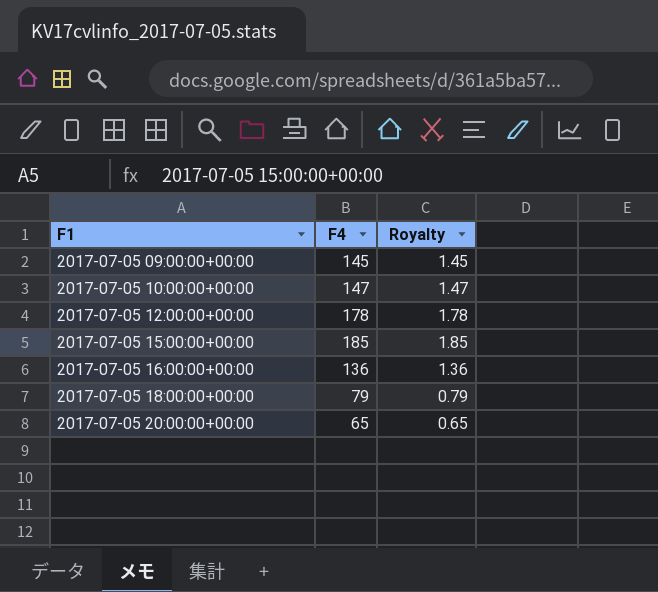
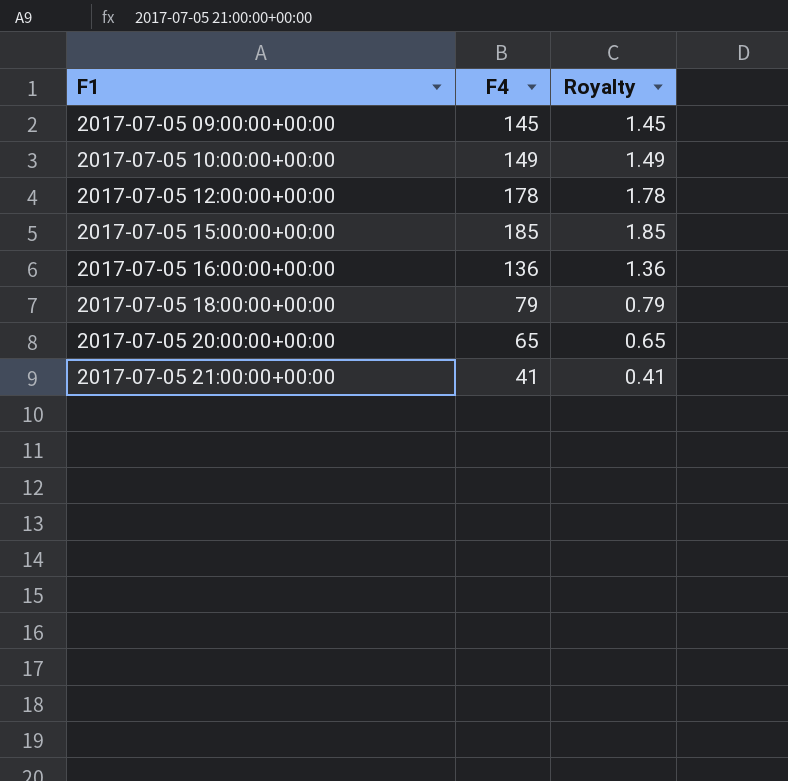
2017-07-05 10:00:00+00:00 | F4: 147 -> 149
2017-07-05 10:00:00+00:00 | Royalty: 1.47 -> 1.49
row 2017-07-05 21:00:00+00:00: none -> 41 | 0.41

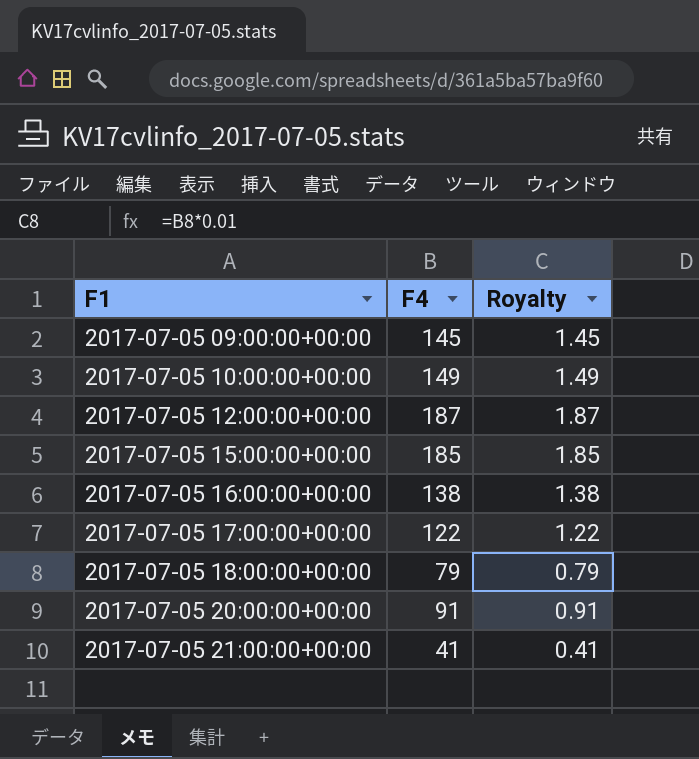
2017-07-05 12:00:00+00:00 | F4: 178 -> 187
2017-07-05 12:00:00+00:00 | Royalty: 1.78 -> 1.87
2017-07-05 16:00:00+00:00 | F4: 136 -> 138
2017-07-05 16:00:00+00:00 | Royalty: 1.36 -> 1.38
row 2017-07-05 17:00:00+00:00: none -> 122 | 1.22
2017-07-05 20:00:00+00:00 | F4: 65 -> 91
2017-07-05 20:00:00+00:00 | Royalty: 0.65 -> 0.91

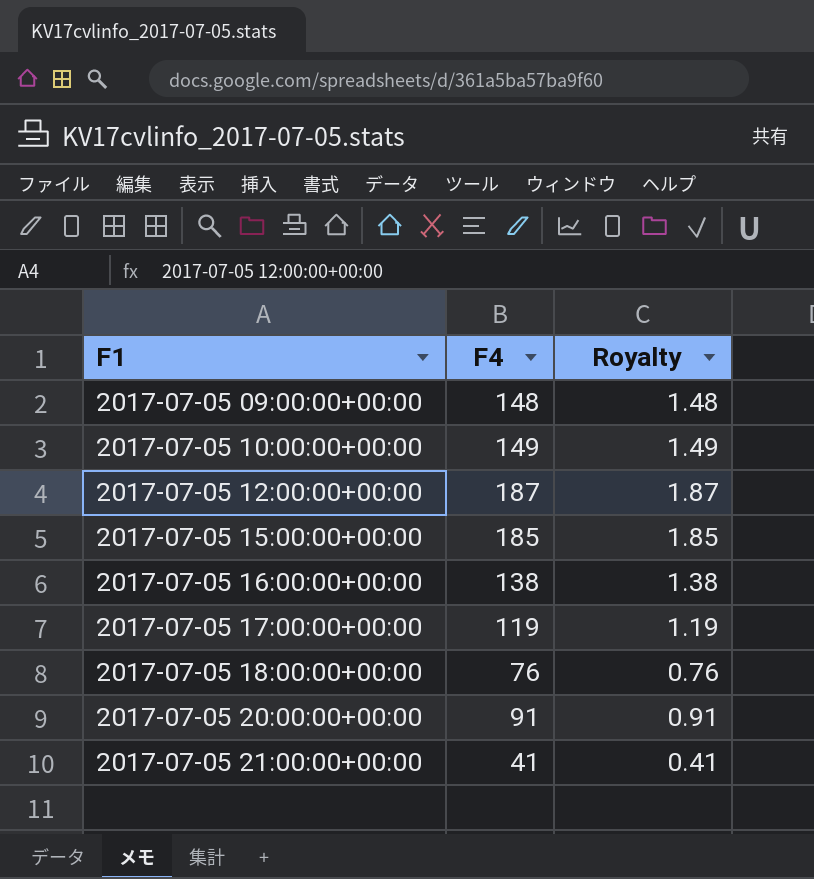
2017-07-05 09:00:00+00:00 | F4: 145 -> 148
2017-07-05 09:00:00+00:00 | Royalty: 1.45 -> 1.48
2017-07-05 17:00:00+00:00 | F4: 122 -> 119
2017-07-05 17:00:00+00:00 | Royalty: 1.22 -> 1.19
2017-07-05 18:00:00+00:00 | F4: 79 -> 76
2017-07-05 18:00:00+00:00 | Royalty: 0.79 -> 0.76

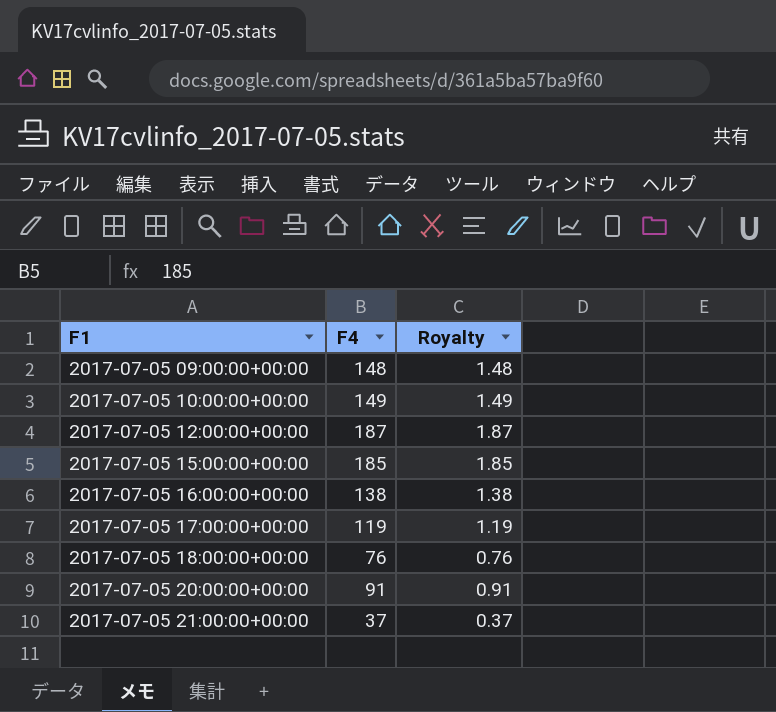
2017-07-05 21:00:00+00:00 | F4: 41 -> 37
2017-07-05 21:00:00+00:00 | Royalty: 0.41 -> 0.37

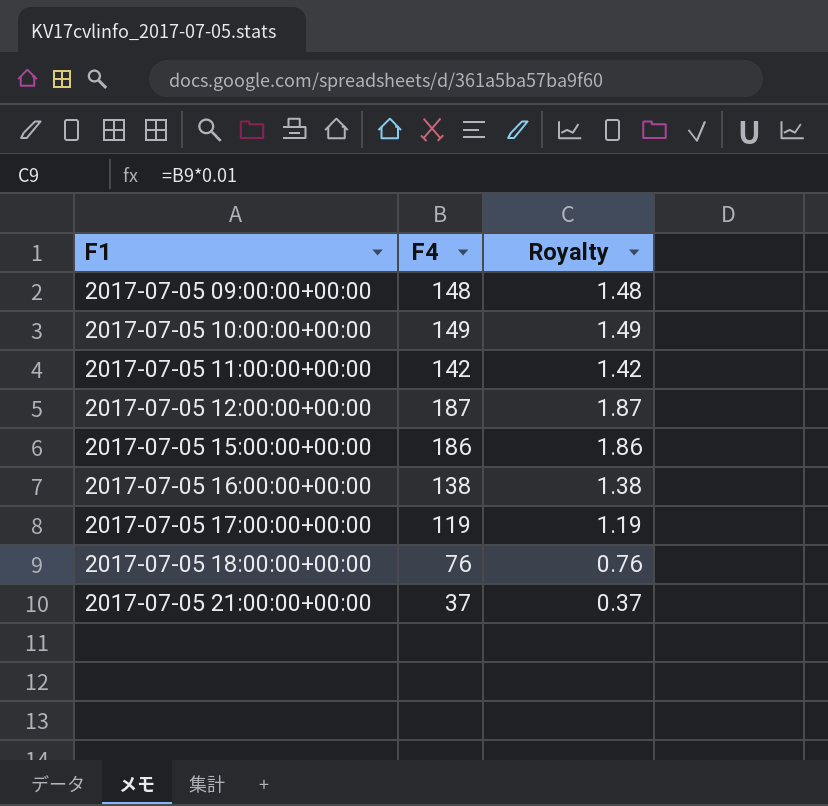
row 2017-07-05 20:00:00+00:00: 91 | 0.91 -> none
row 2017-07-05 11:00:00+00:00: none -> 142 | 1.42
2017-07-05 15:00:00+00:00 | F4: 185 -> 186
2017-07-05 15:00:00+00:00 | Royalty: 1.85 -> 1.86

